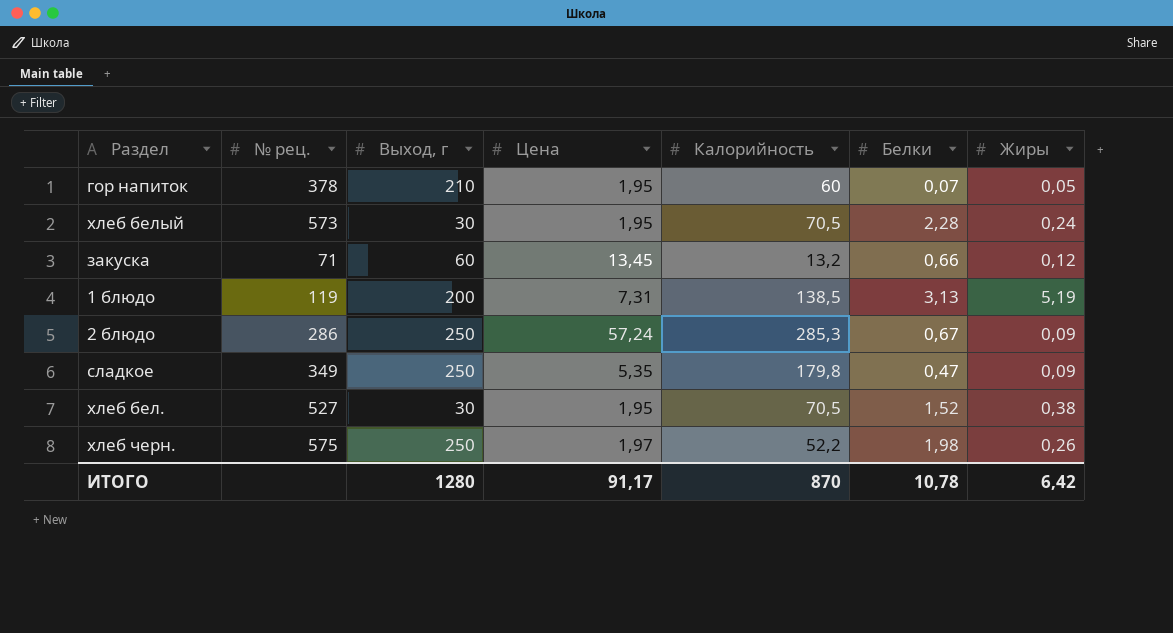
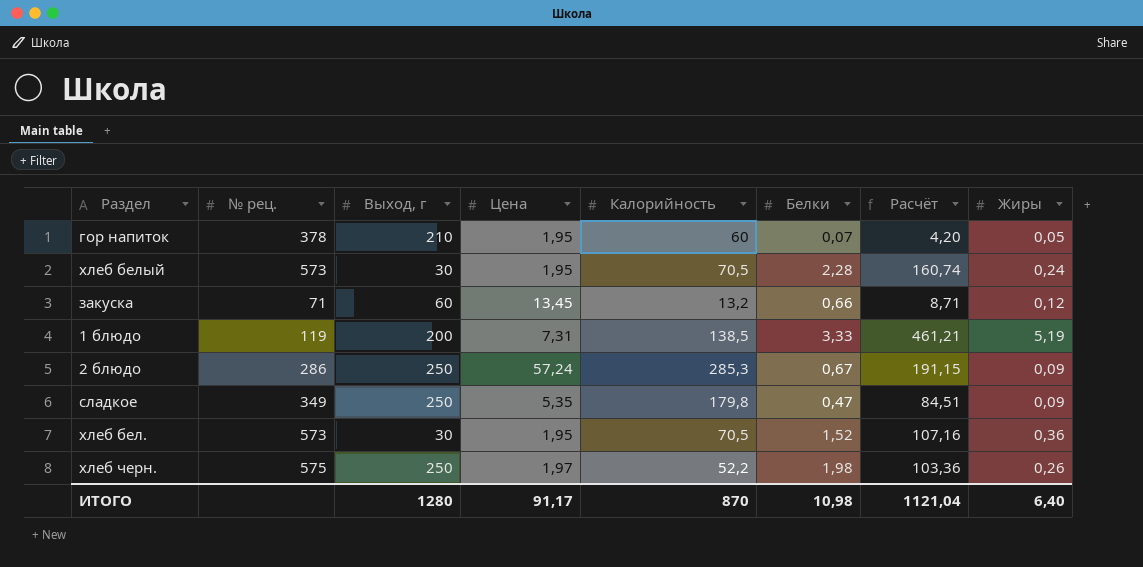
column Расчёт | formula: none -> [Калорийность] * [Белки]
1 блюдо | Белки: 3,13 -> 3,33
хлеб бел. | № рец.: 527 -> 573
хлеб бел. | Жиры: 0,38 -> 0,36
ИТОГО | Белки: 10,78 -> 10,98
ИТОГО | Жиры: 6,42 -> 6,40

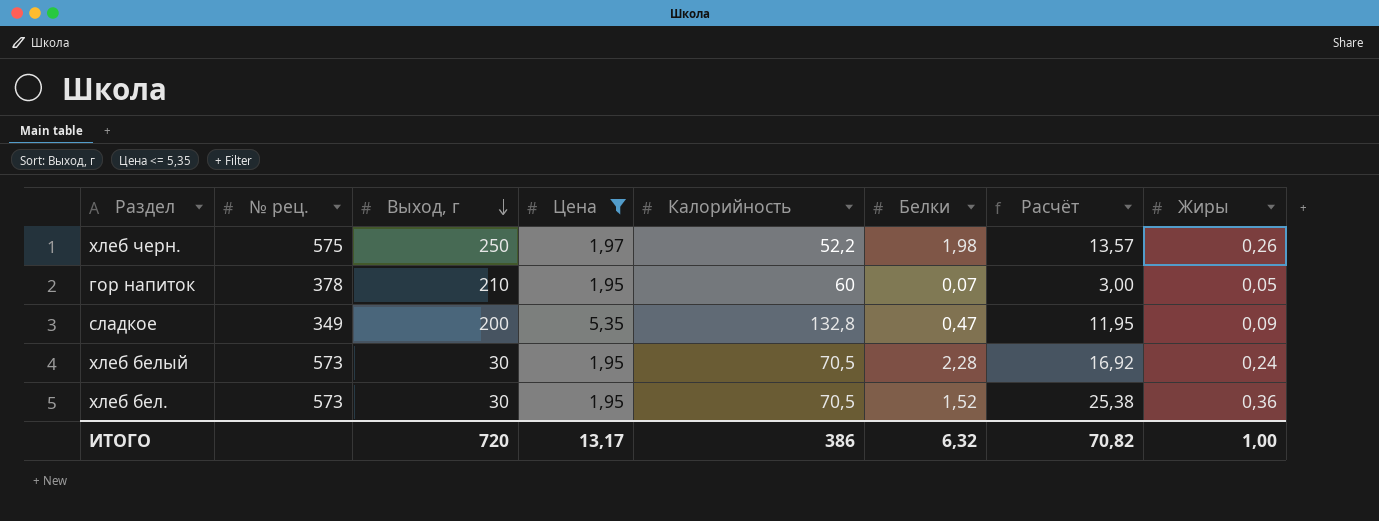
filter: none -> Цена <= 5,35
row order: none -> Выход, г descending
column Расчёт | formula: [Калорийность] * [Белки] -> [Калорийность] * [Жиры]
сладкое | Выход, г: 250 -> 200
сладкое | Калорийность: 179,8 -> 132,8
ИТОГО | Выход, г: 1280 -> 720
ИТОГО | Цена: 91,17 -> 13,17
ИТОГО | Калорийность: 870 -> 386
ИТОГО | Белки: 10,98 -> 6,32
ИТОГО | Расчёт: 1121,04 -> 70,82
ИТОГО | Жиры: 6,40 -> 1,00

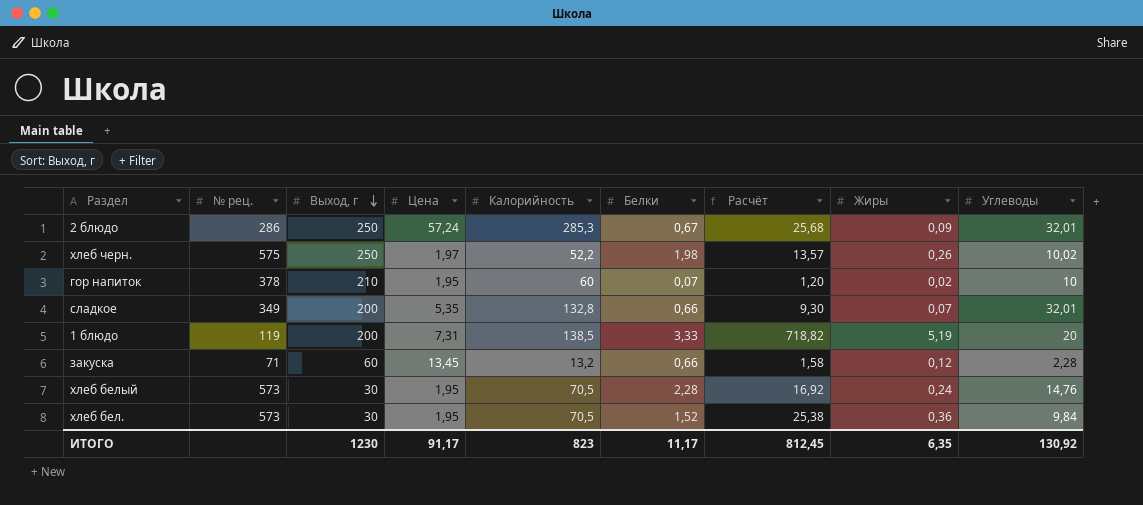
filter: Цена <= 5,35 -> none
column Углеводы | position: none -> 9
гор напиток | Расчёт: 3,00 -> 1,20
гор напиток | Жиры: 0,05 -> 0,02
сладкое | Белки: 0,47 -> 0,66
сладкое | Расчёт: 11,95 -> 9,30
сладкое | Жиры: 0,09 -> 0,07
ИТОГО | Выход, г: 720 -> 1230
ИТОГО | Цена: 13,17 -> 91,17
ИТОГО | Калорийность: 386 -> 823
ИТОГО | Белки: 6,32 -> 11,17
ИТОГО | Расчёт: 70,82 -> 812,45
ИТОГО | Жиры: 1,00 -> 6,35

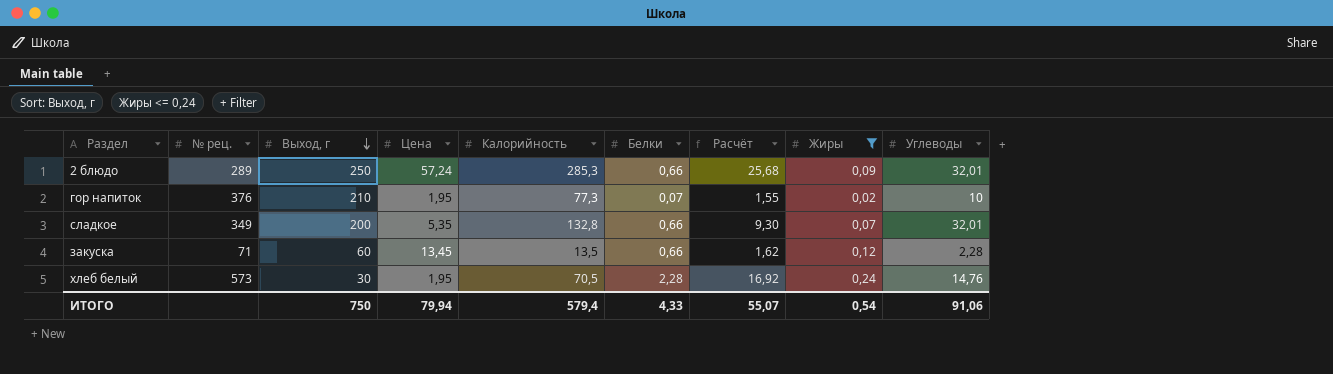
filter: none -> Жиры <= 0,24
2 блюдо | № рец.: 286 -> 289
2 блюдо | Белки: 0,67 -> 0,66
гор напиток | № рец.: 378 -> 376
гор напиток | Калорийность: 60 -> 77,3
гор напиток | Расчёт: 1,20 -> 1,55
закуска | Калорийность: 13,2 -> 13,5
закуска | Расчёт: 1,58 -> 1,62
ИТОГО | Выход, г: 1230 -> 750
ИТОГО | Цена: 91,17 -> 79,94
ИТОГО | Калорийность: 823 -> 579,4
ИТОГО | Белки: 11,17 -> 4,33
ИТОГО | Расчёт: 812,45 -> 55,07
ИТОГО | Жиры: 6,35 -> 0,54
ИТОГО | Углеводы: 130,92 -> 91,06

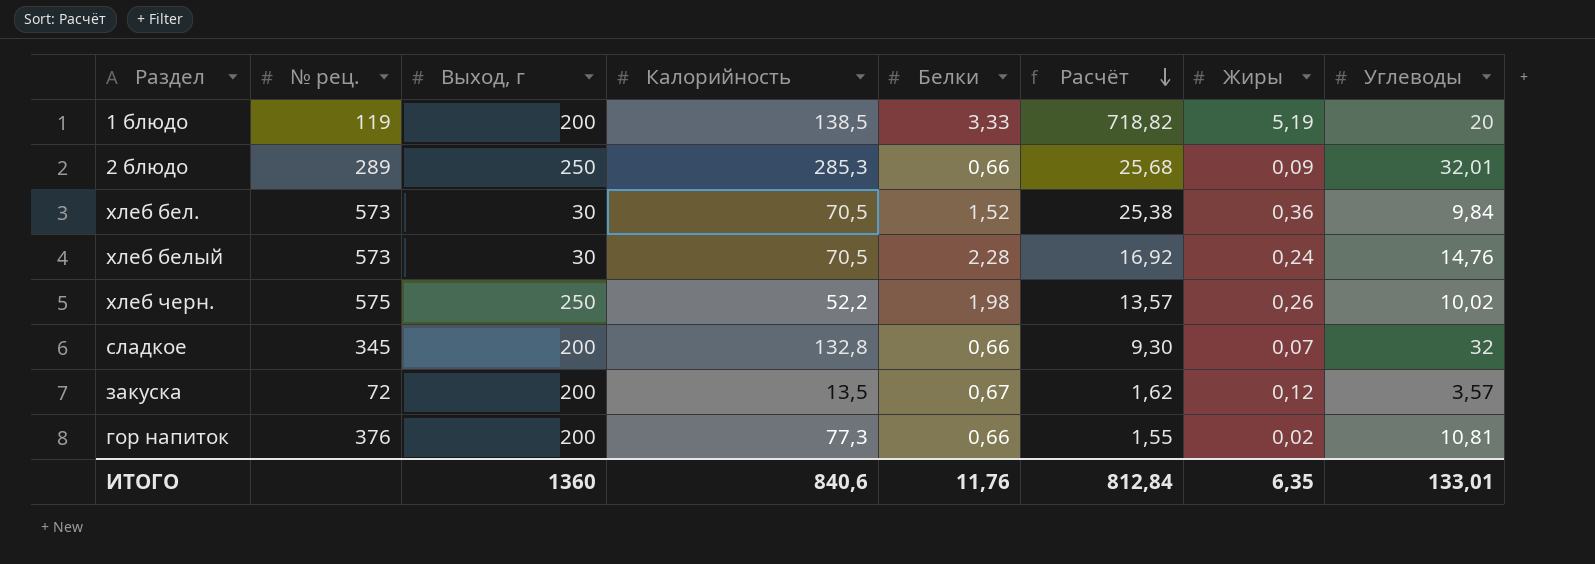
filter: Жиры <= 0,24 -> none
row order: Выход, г descending -> Расчёт descending
column Цена | position: 4 -> none
сладкое | № рец.: 349 -> 345
сладкое | Углеводы: 32,01 -> 32
закуска | № рец.: 71 -> 72
закуска | Выход, г: 60 -> 200
закуска | Белки: 0,66 -> 0,67
закуска | Углеводы: 2,28 -> 3,57
гор напиток | Выход, г: 210 -> 200
гор напиток | Белки: 0,07 -> 0,66
гор напиток | Углеводы: 10 -> 10,81
ИТОГО | Выход, г: 750 -> 1360
ИТОГО | Калорийность: 579,4 -> 840,6
ИТОГО | Белки: 4,33 -> 11,76
ИТОГО | Расчёт: 55,07 -> 812,84
ИТОГО | Жиры: 0,54 -> 6,35
ИТОГО | Углеводы: 91,06 -> 133,01

